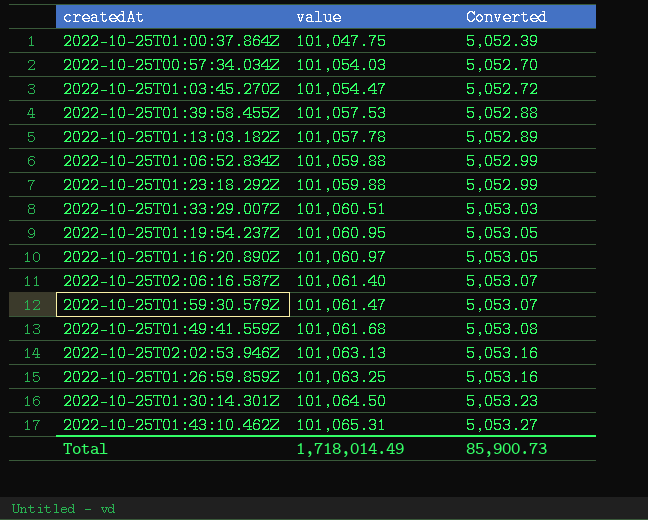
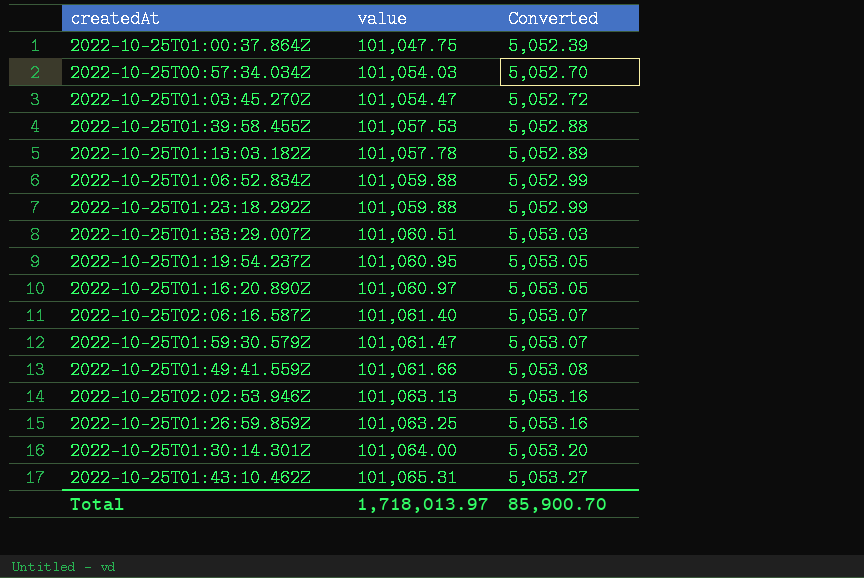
2022-10-25T01:49:41.559Z | value: 101,061.68 -> 101,061.66
2022-10-25T01:30:14.301Z | value: 101,064.50 -> 101,064.00
2022-10-25T01:30:14.301Z | Converted: 5,053.23 -> 5,053.20
Total | value: 1,718,014.49 -> 1,718,013.97
Total | Converted: 85,900.73 -> 85,900.70

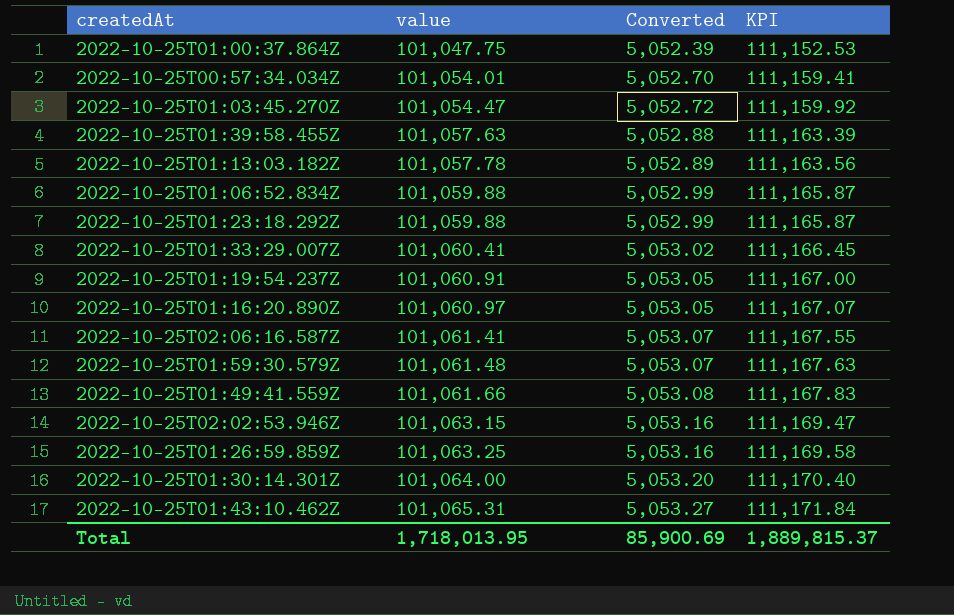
column KPI | formula: none -> [value] * 1.1
2022-10-25T00:57:34.034Z | value: 101,054.03 -> 101,054.01
2022-10-25T01:39:58.455Z | value: 101,057.53 -> 101,057.63
2022-10-25T01:33:29.007Z | value: 101,060.51 -> 101,060.41
2022-10-25T01:33:29.007Z | Converted: 5,053.03 -> 5,053.02
2022-10-25T01:19:54.237Z | value: 101,060.95 -> 101,060.91
2022-10-25T02:06:16.587Z | value: 101,061.40 -> 101,061.41
2022-10-25T01:59:30.579Z | value: 101,061.47 -> 101,061.48
2022-10-25T02:02:53.946Z | value: 101,063.13 -> 101,063.15
Total | value: 1,718,013.97 -> 1,718,013.95
Total | Converted: 85,900.70 -> 85,900.69

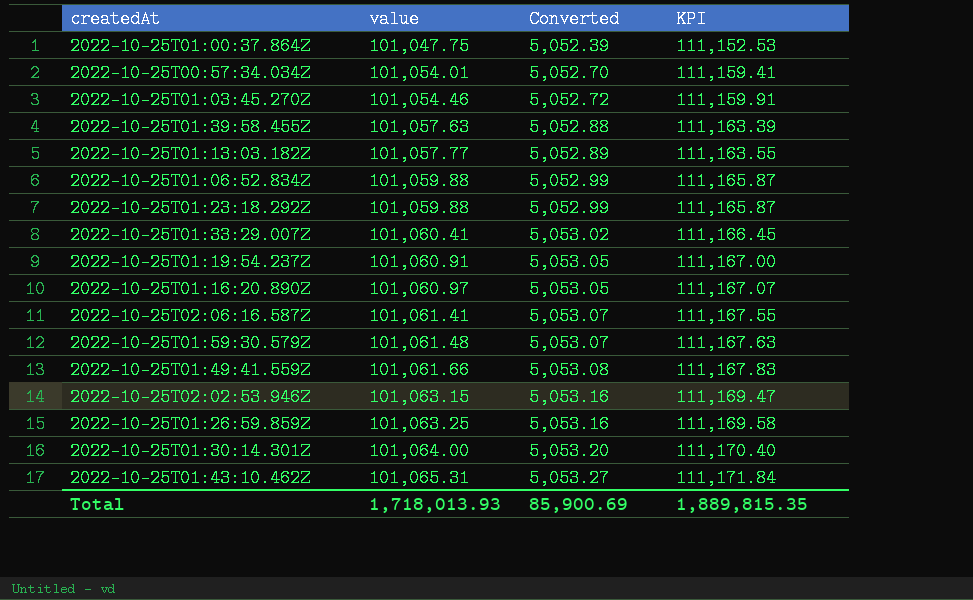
2022-10-25T01:03:45.270Z | value: 101,054.47 -> 101,054.46
2022-10-25T01:03:45.270Z | KPI: 111,159.92 -> 111,159.91
2022-10-25T01:13:03.182Z | value: 101,057.78 -> 101,057.77
2022-10-25T01:13:03.182Z | KPI: 111,163.56 -> 111,163.55
Total | value: 1,718,013.95 -> 1,718,013.93
Total | KPI: 1,889,815.37 -> 1,889,815.35

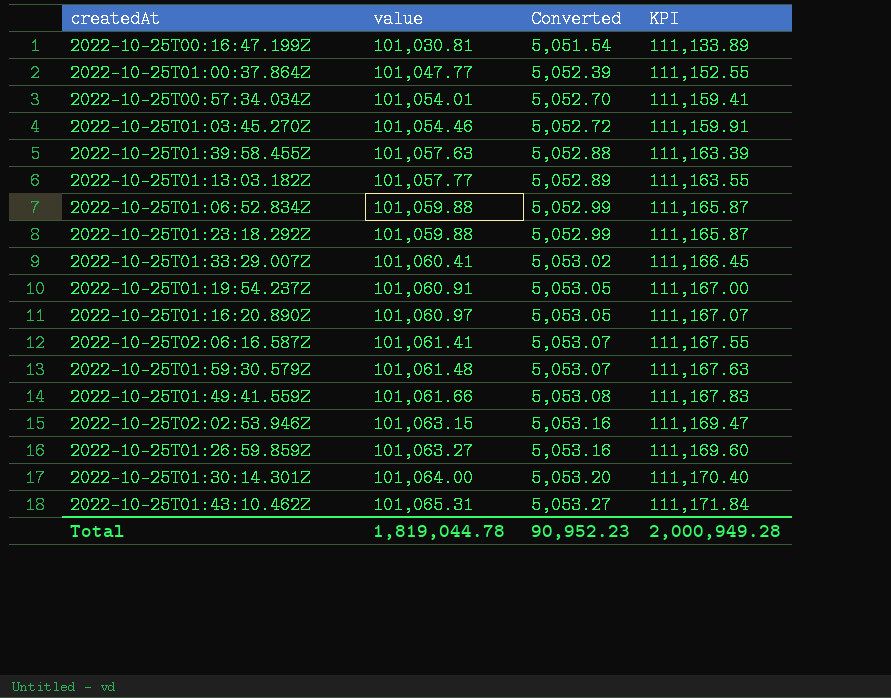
row 2022-10-25T00:16:47.199Z: none -> 101,030.81 | 5,051.54 | 111,133.89
2022-10-25T01:00:37.864Z | value: 101,047.75 -> 101,047.77
2022-10-25T01:00:37.864Z | KPI: 111,152.53 -> 111,152.55
2022-10-25T01:26:59.859Z | value: 101,063.25 -> 101,063.27
2022-10-25T01:26:59.859Z | KPI: 111,169.58 -> 111,169.60
Total | value: 1,718,013.93 -> 1,819,044.78
Total | Converted: 85,900.69 -> 90,952.23
Total | KPI: 1,889,815.35 -> 2,000,949.28

